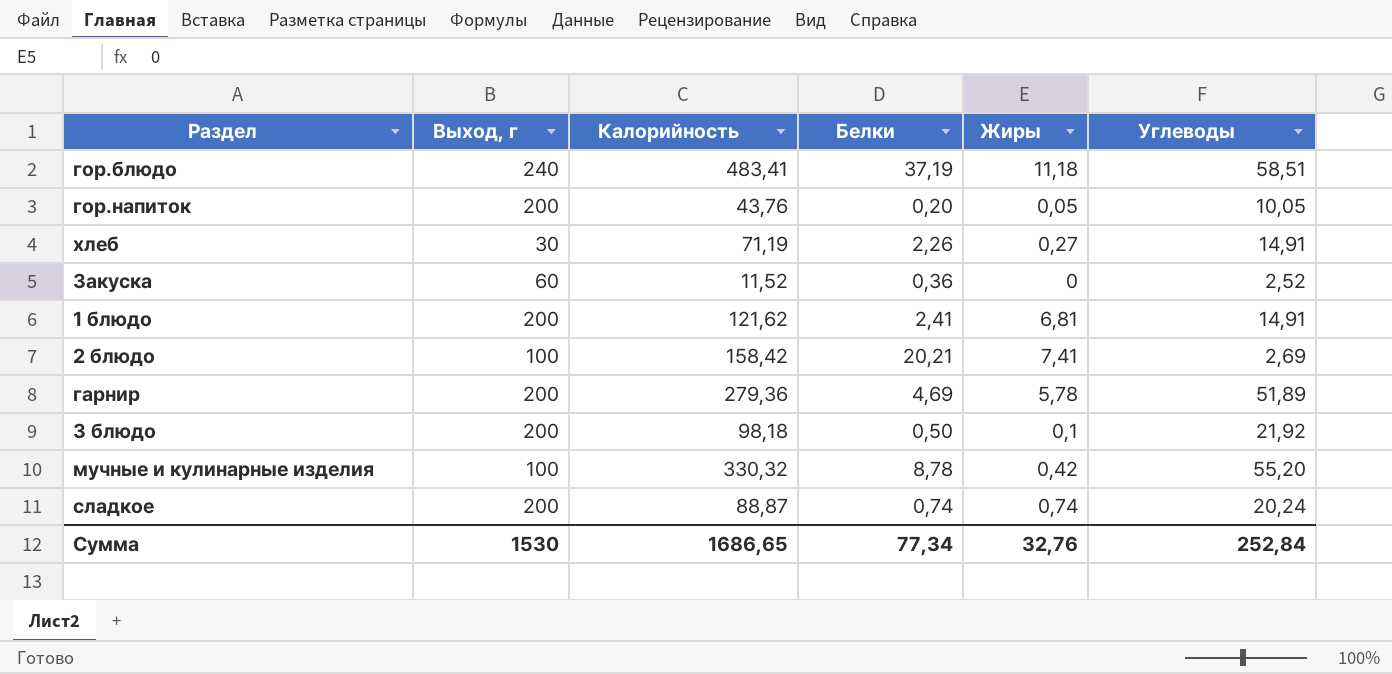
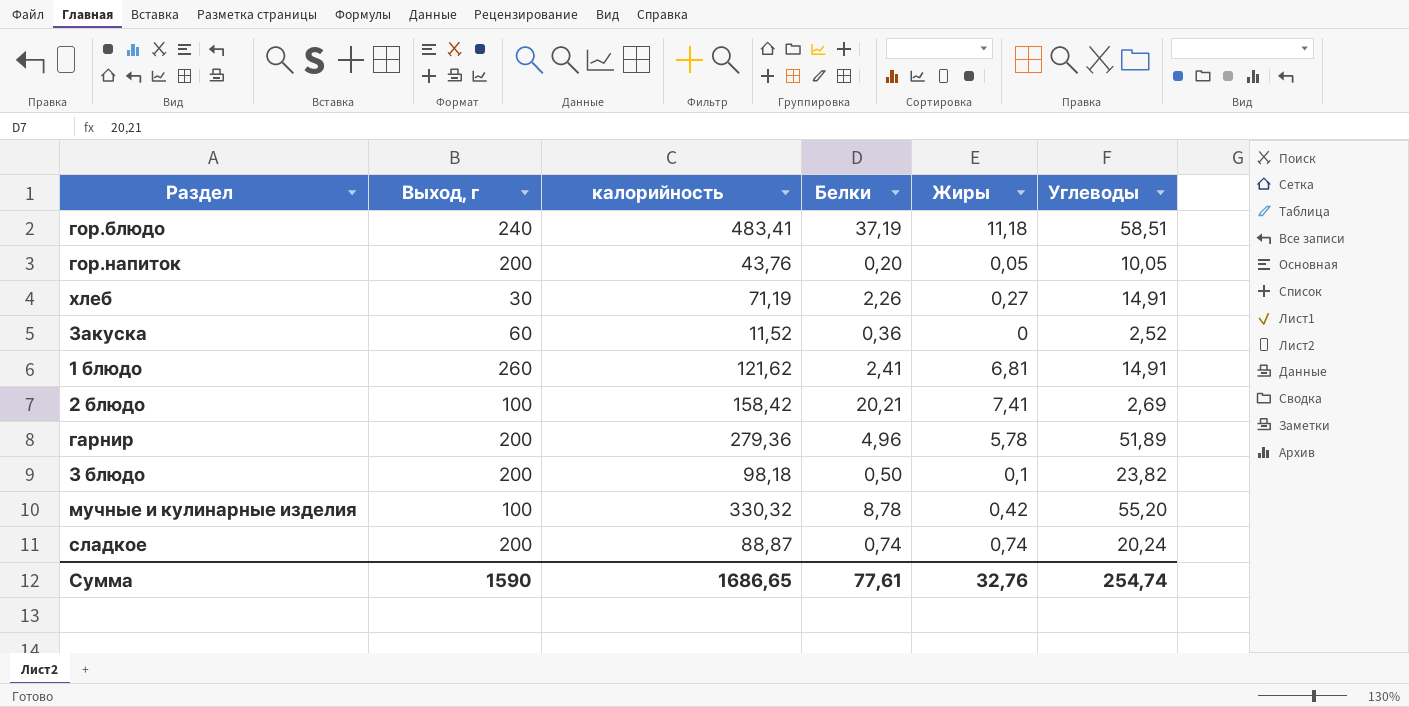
column name: Калорийность -> калорийность
1 блюдо | Выход, г: 200 -> 260
гарнир | Белки: 4,69 -> 4,96
3 блюдо | Углеводы: 21,92 -> 23,82
Сумма | Выход, г: 1530 -> 1590
Сумма | Белки: 77,34 -> 77,61
Сумма | Углеводы: 252,84 -> 254,74

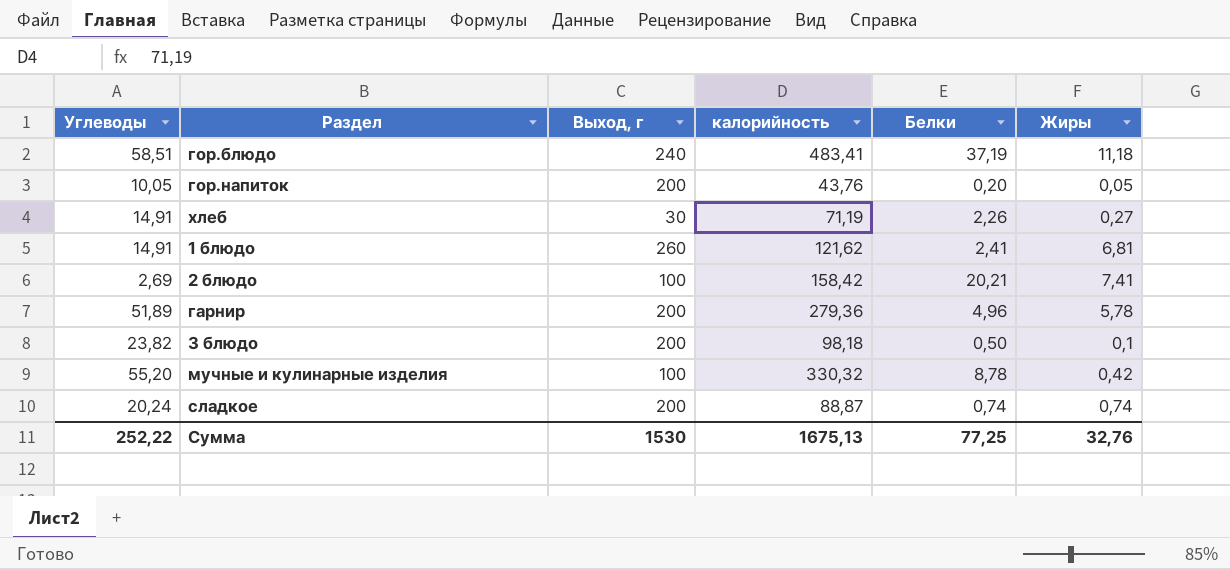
column Углеводы | position: 6 -> 1
row Закуска: 60 | 11,52 | 0,36 | 0 | 2,52 -> none
Сумма | Углеводы: 254,74 -> 252,22
Сумма | Выход, г: 1590 -> 1530
Сумма | калорийность: 1686,65 -> 1675,13
Сумма | Белки: 77,61 -> 77,25

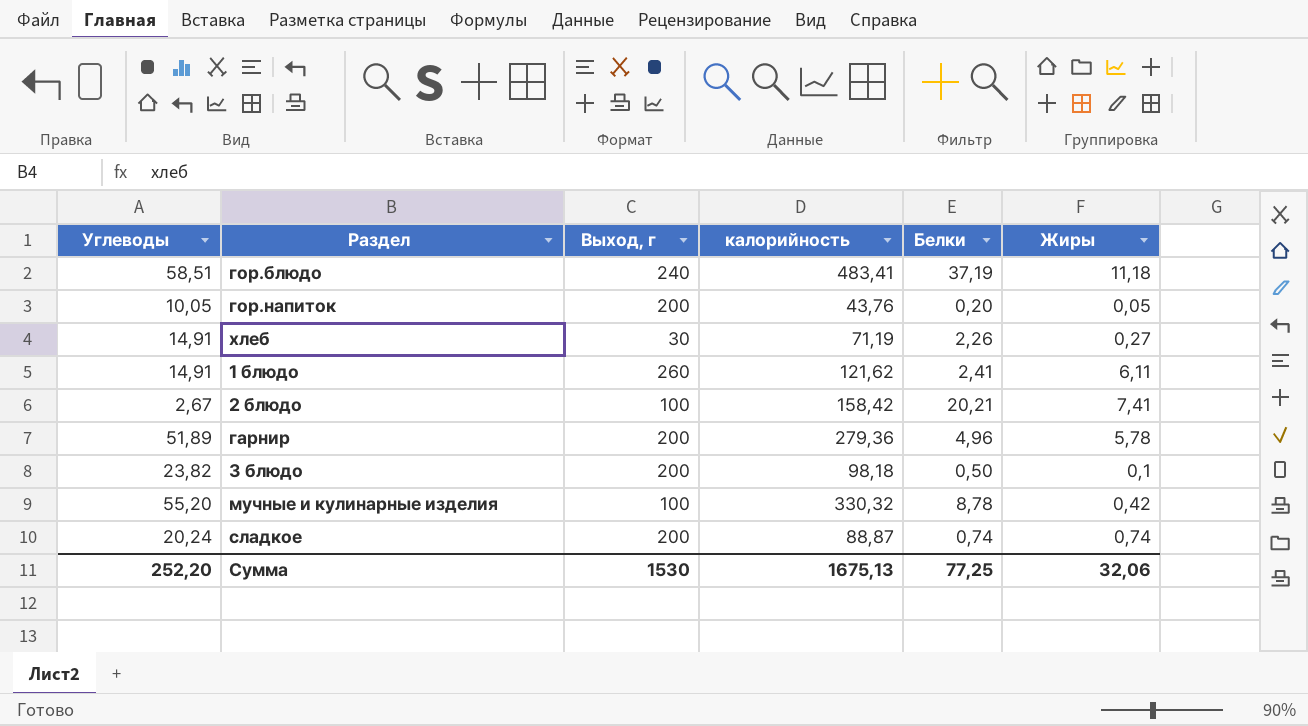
1 блюдо | Жиры: 6,81 -> 6,11
2 блюдо | Углеводы: 2,69 -> 2,67
Сумма | Углеводы: 252,22 -> 252,20
Сумма | Жиры: 32,76 -> 32,06

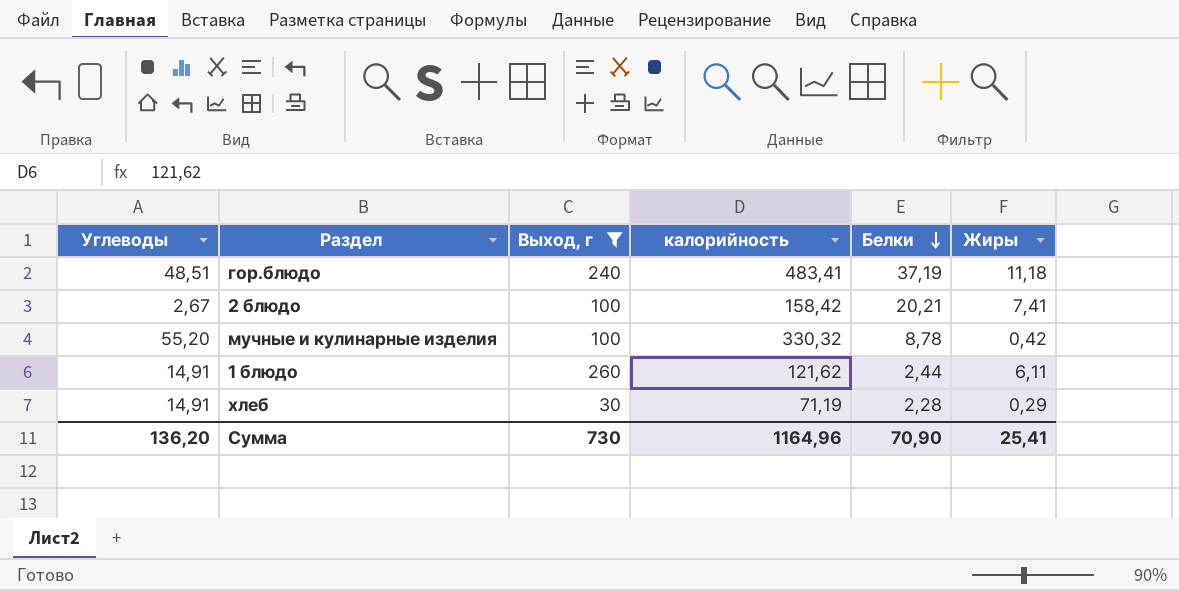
filter: none -> Выход, г != 200
row order: none -> Белки descending
гор.блюдо | Углеводы: 58,51 -> 48,51
1 блюдо | Белки: 2,41 -> 2,44
хлеб | Белки: 2,26 -> 2,28
хлеб | Жиры: 0,27 -> 0,29
Сумма | Углеводы: 252,20 -> 136,20
Сумма | Выход, г: 1530 -> 730
Сумма | калорийность: 1675,13 -> 1164,96
Сумма | Белки: 77,25 -> 70,90
Сумма | Жиры: 32,06 -> 25,41

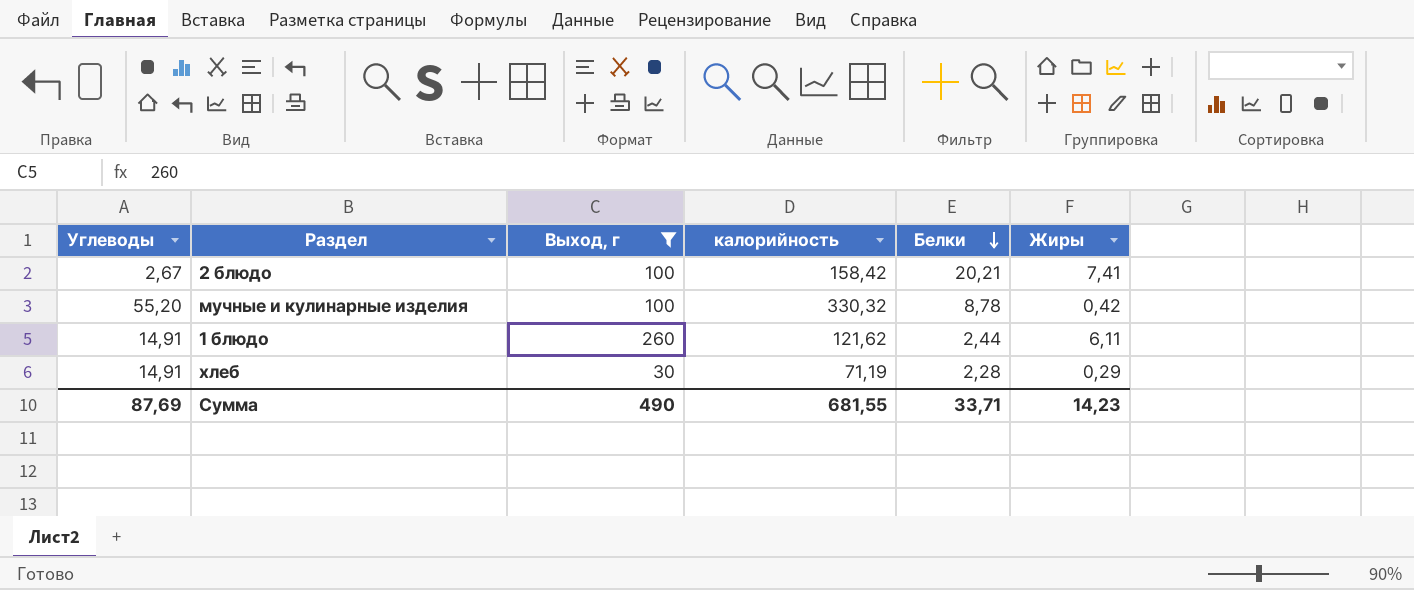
row гор.блюдо: 48,51 | 240 | 483,41 | 37,19 | 11,18 -> none
Сумма | Углеводы: 136,20 -> 87,69
Сумма | Выход, г: 730 -> 490
Сумма | калорийность: 1164,96 -> 681,55
Сумма | Белки: 70,90 -> 33,71
Сумма | Жиры: 25,41 -> 14,23

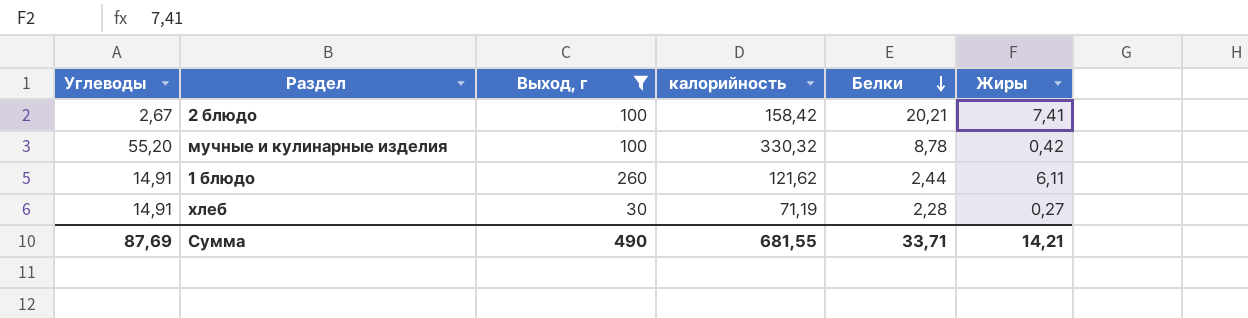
хлеб | Жиры: 0,29 -> 0,27
Сумма | Жиры: 14,23 -> 14,21

